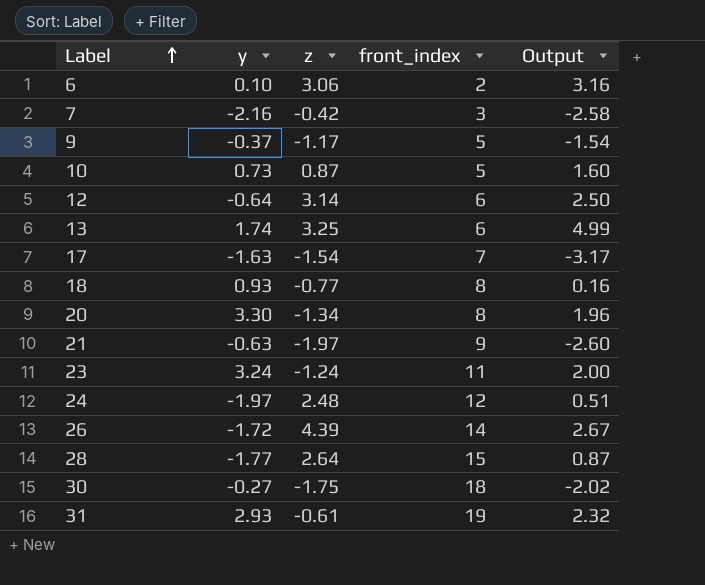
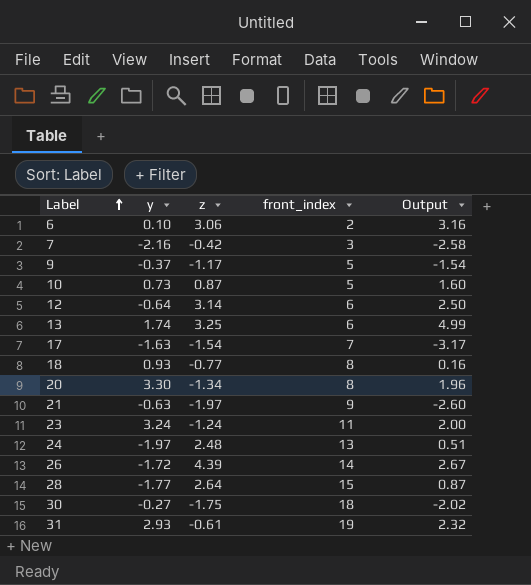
24 | front_index: 12 -> 13

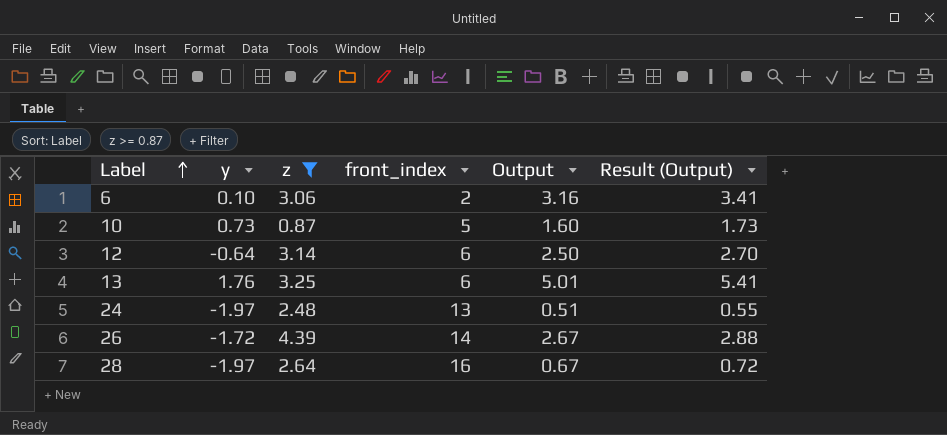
filter: none -> z >= 0.87
column Result (Output) | formula: none -> [Output] * 1.08
13 | y: 1.74 -> 1.76
13 | Output: 4.99 -> 5.01
28 | y: -1.77 -> -1.97
28 | front_index: 15 -> 16
28 | Output: 0.87 -> 0.67

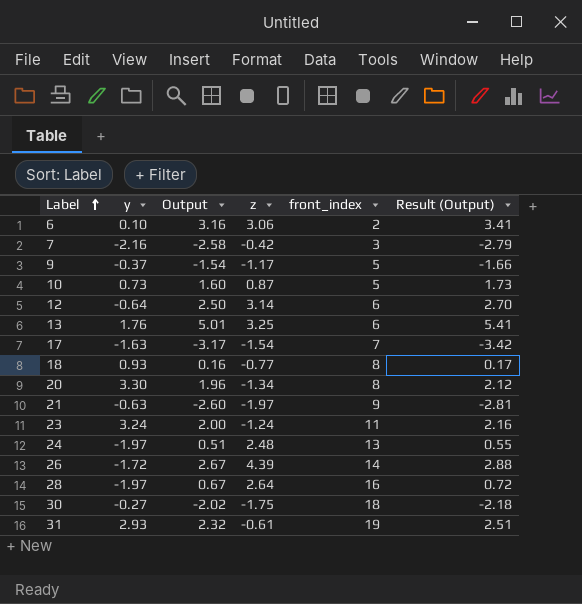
filter: z >= 0.87 -> none
column Output | position: 5 -> 3

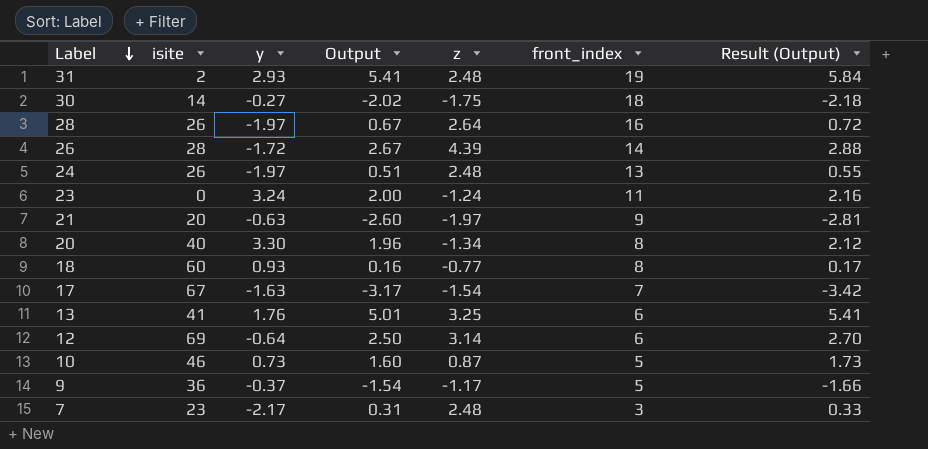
row order: Label ascending -> Label descending
column isite | position: none -> 2
row 6: 0.10 | 3.16 | 3.06 | 2 | 3.41 -> none
31 | Output: 2.32 -> 5.41
31 | z: -0.61 -> 2.48
31 | Result (Output): 2.51 -> 5.84
7 | y: -2.16 -> -2.17
7 | Output: -2.58 -> 0.31
7 | z: -0.42 -> 2.48
7 | Result (Output): -2.79 -> 0.33

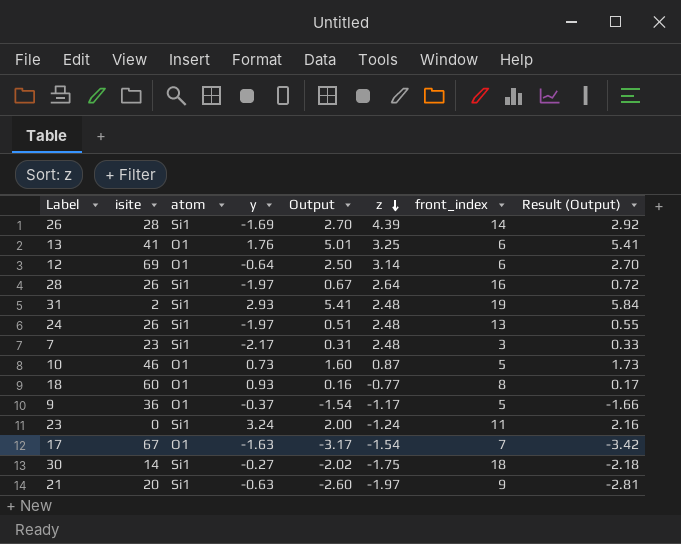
row order: Label descending -> z descending
column atom | position: none -> 3
row 20: 40 | 3.30 | 1.96 | -1.34 | 8 | 2.12 -> none
26 | y: -1.72 -> -1.69
26 | Output: 2.67 -> 2.70
26 | Result (Output): 2.88 -> 2.92

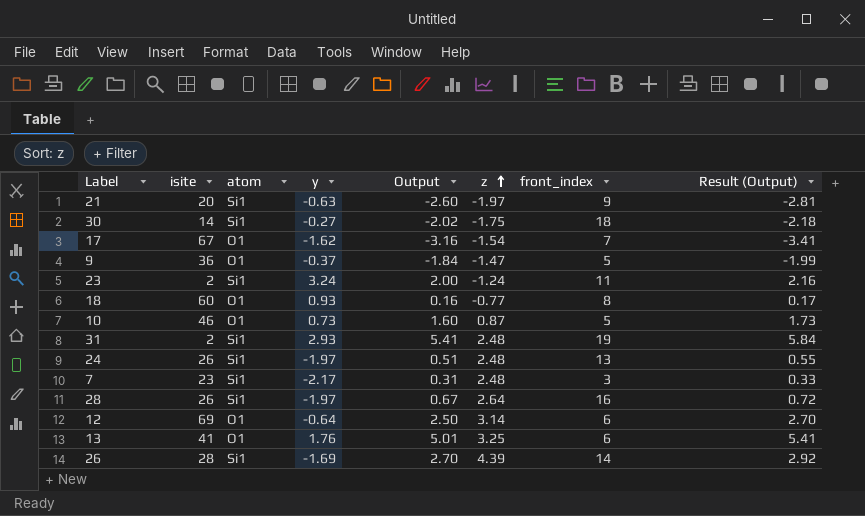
row order: z descending -> z ascending
17 | y: -1.63 -> -1.62
17 | Output: -3.17 -> -3.16
17 | Result (Output): -3.42 -> -3.41
9 | Output: -1.54 -> -1.84
9 | z: -1.17 -> -1.47
9 | Result (Output): -1.66 -> -1.99
23 | isite: 0 -> 2

